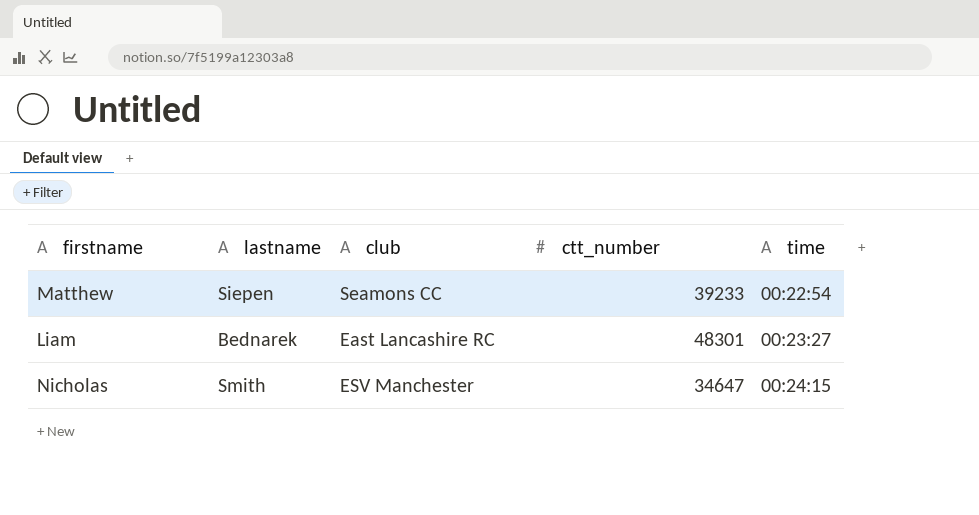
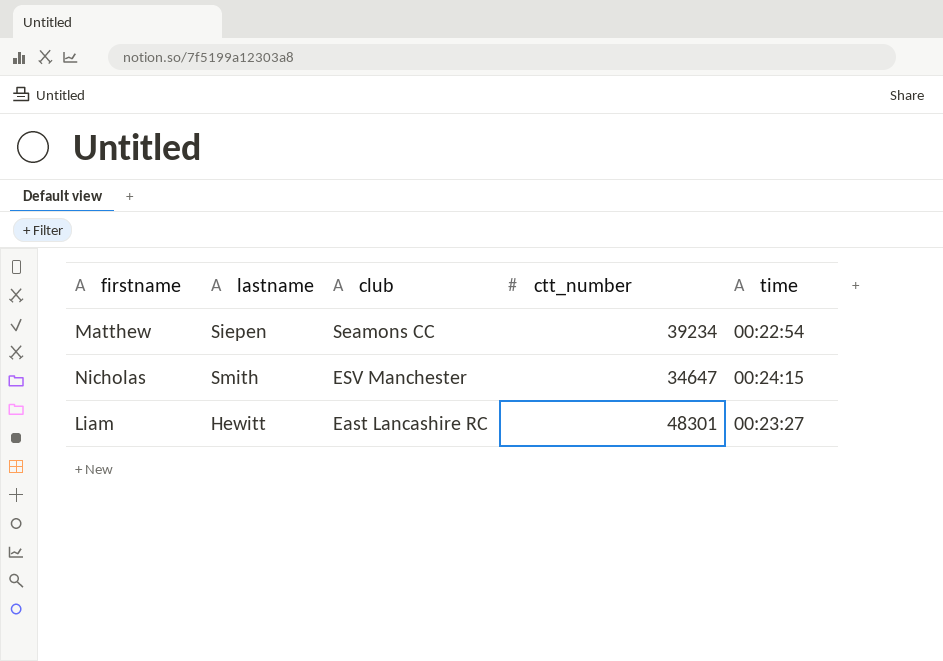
row order: time ascending -> club descending
Matthew | ctt_number: 39233 -> 39234
Liam | lastname: Bednarek -> Hewitt

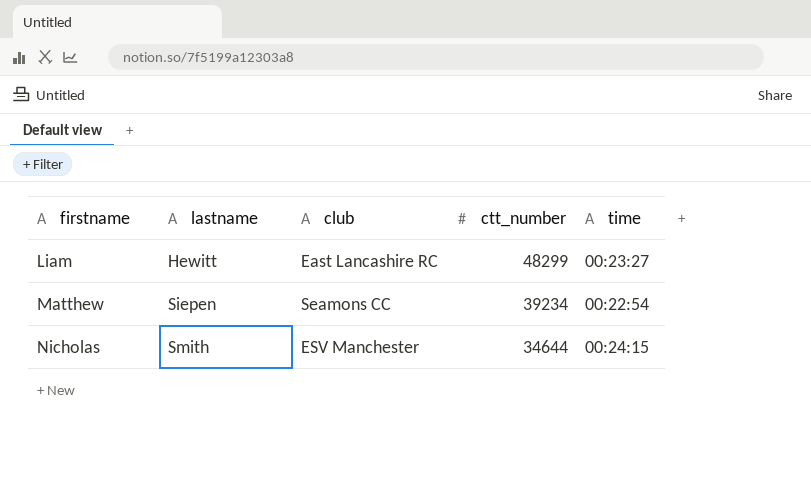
row order: club descending -> firstname ascending
Liam | ctt_number: 48301 -> 48299
Nicholas | ctt_number: 34647 -> 34644

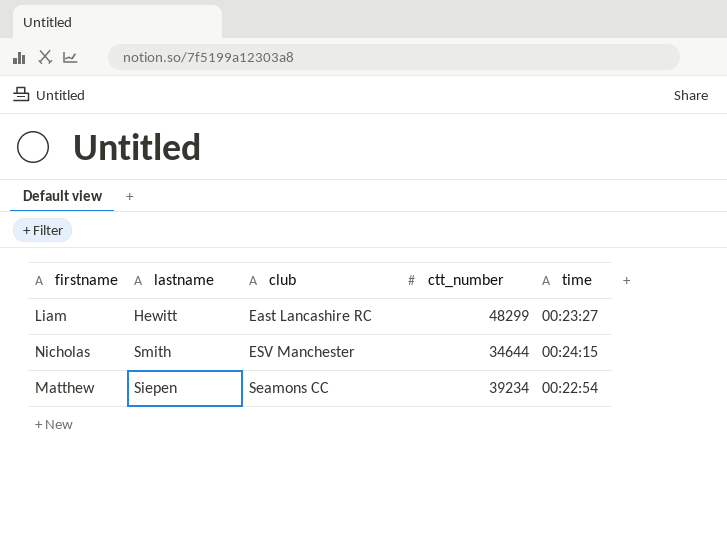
row order: firstname ascending -> club ascending

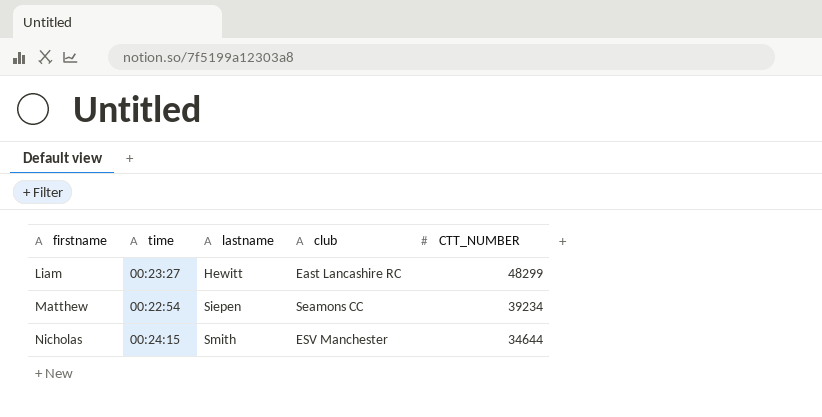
row order: club ascending -> firstname ascending
column time | position: 5 -> 2
column name: ctt_number -> CTT_NUMBER

